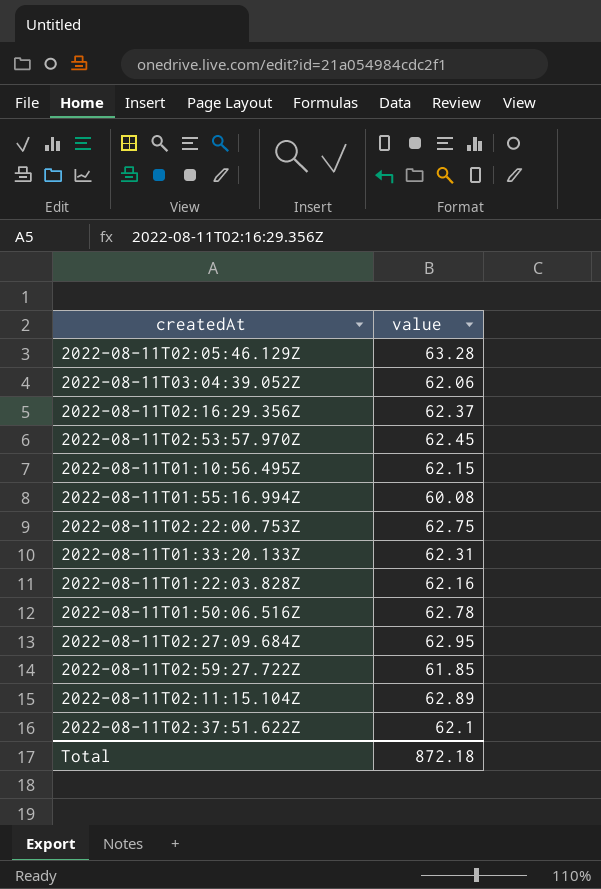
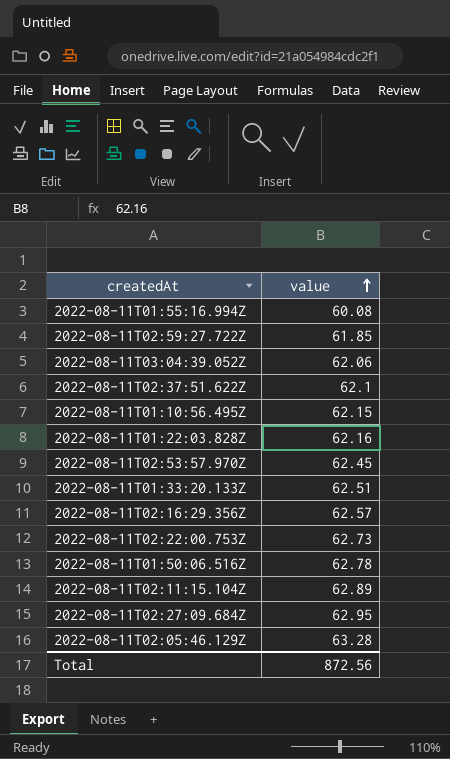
row order: none -> value ascending
2022-08-11T01:33:20.133Z | value: 62.31 -> 62.51
2022-08-11T02:16:29.356Z | value: 62.37 -> 62.57
2022-08-11T02:22:00.753Z | value: 62.75 -> 62.73
Total | value: 872.18 -> 872.56

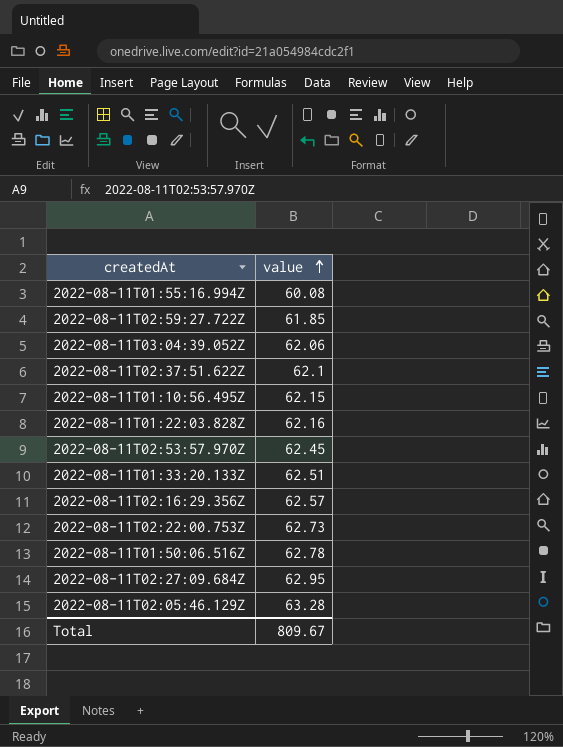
row 2022-08-11T02:11:15.104Z: 62.89 -> none
Total | value: 872.56 -> 809.67

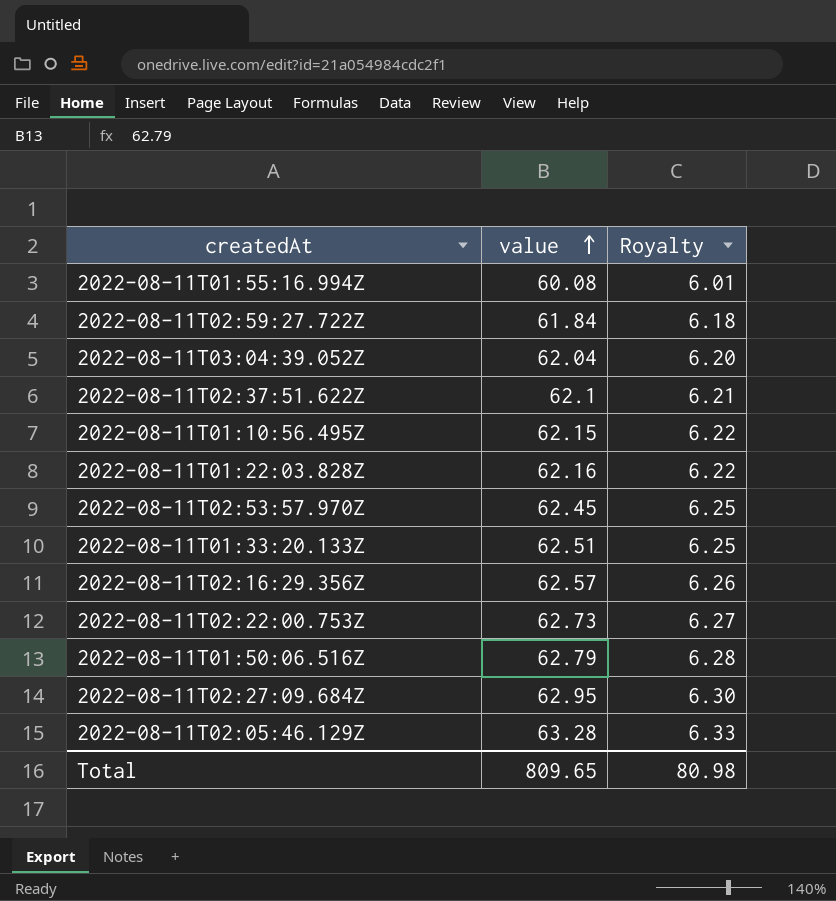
column Royalty | formula: none -> [value] * 0.1
2022-08-11T02:59:27.722Z | value: 61.85 -> 61.84
2022-08-11T03:04:39.052Z | value: 62.06 -> 62.04
2022-08-11T01:50:06.516Z | value: 62.78 -> 62.79
Total | value: 809.67 -> 809.65

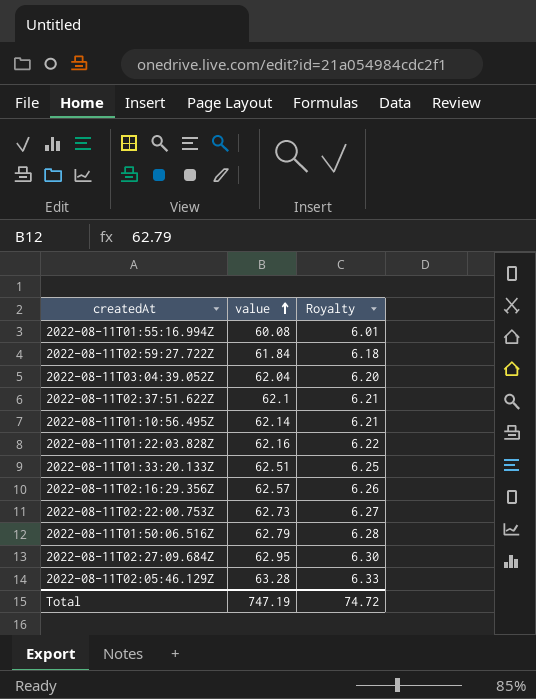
row 2022-08-11T02:53:57.970Z: 62.45 | 6.25 -> none
2022-08-11T01:10:56.495Z | value: 62.15 -> 62.14
2022-08-11T01:10:56.495Z | Royalty: 6.22 -> 6.21
Total | value: 809.65 -> 747.19
Total | Royalty: 80.98 -> 74.72

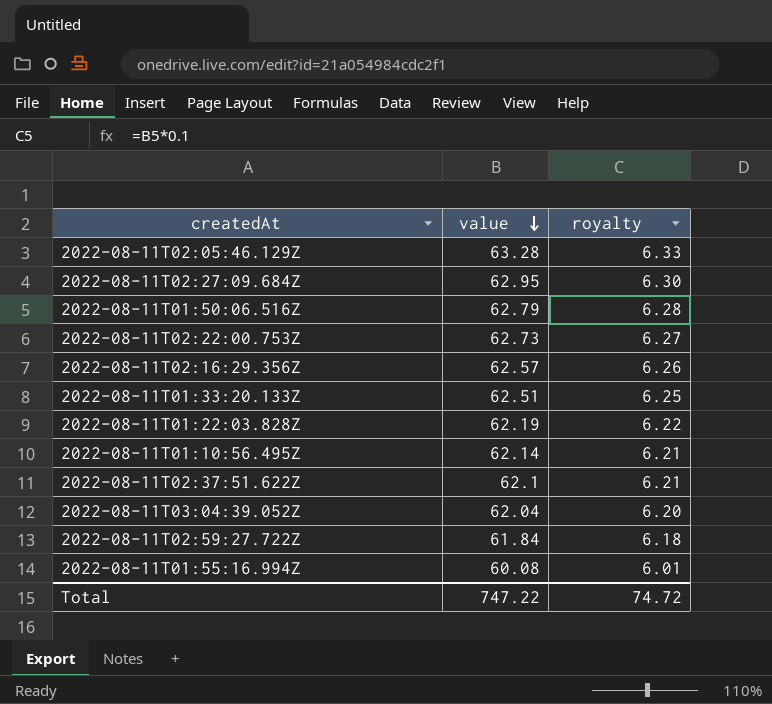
row order: value ascending -> value descending
column name: Royalty -> royalty
2022-08-11T01:22:03.828Z | value: 62.16 -> 62.19
Total | value: 747.19 -> 747.22

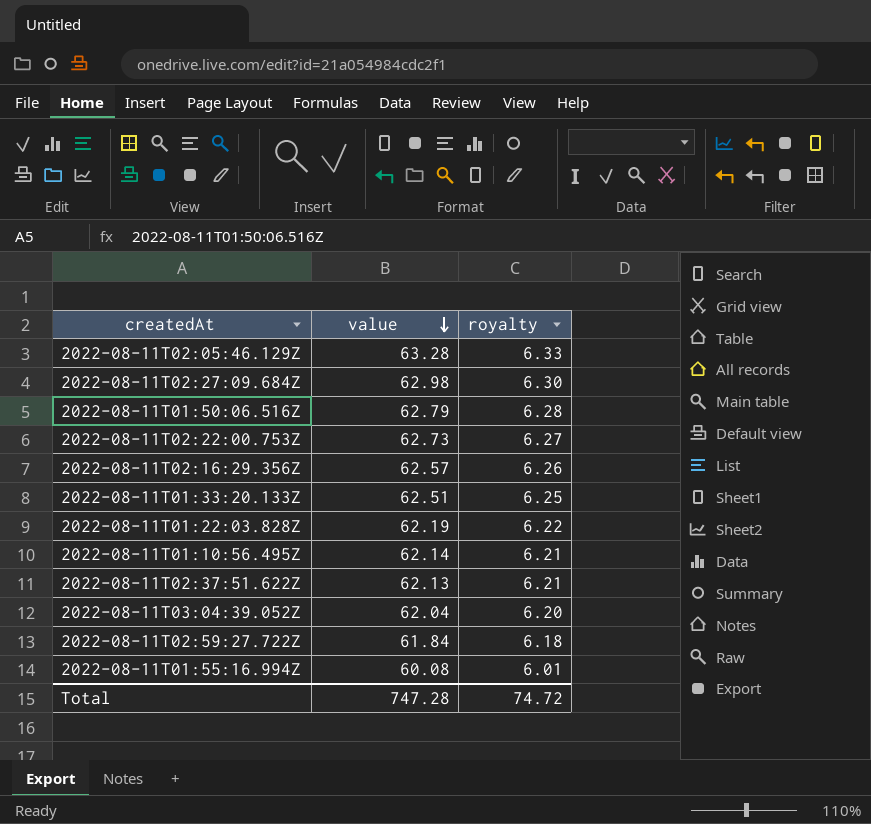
2022-08-11T02:27:09.684Z | value: 62.95 -> 62.98
2022-08-11T02:37:51.622Z | value: 62.1 -> 62.13
Total | value: 747.22 -> 747.28

